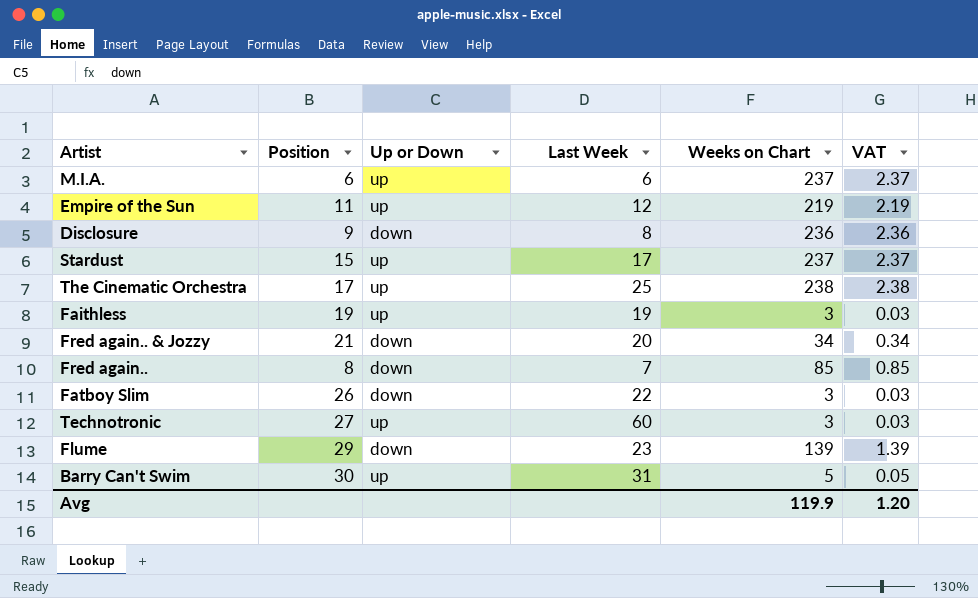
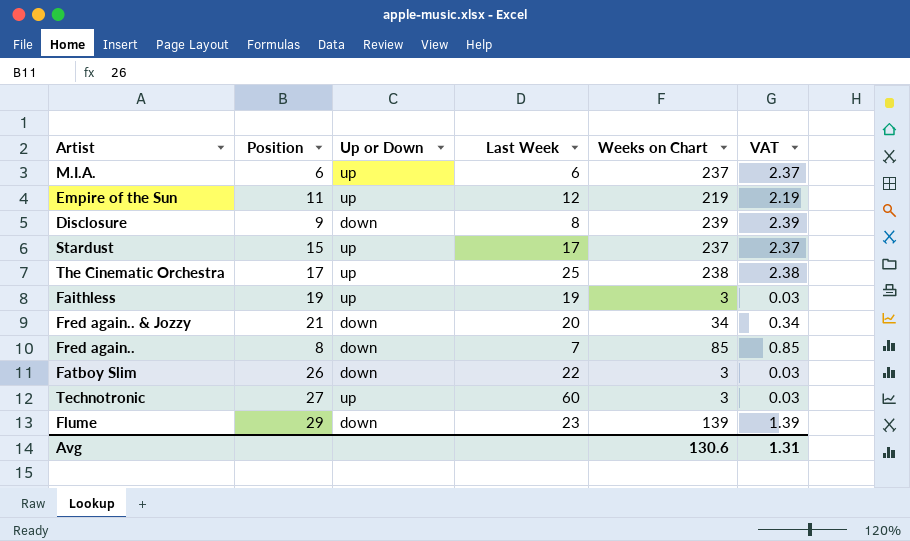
row Barry Can't Swim: 30 | up | 31 | 5 | 0.05 -> none
Disclosure | Weeks on Chart: 236 -> 239
Disclosure | VAT: 2.36 -> 2.39
Avg | Weeks on Chart: 119.9 -> 130.6
Avg | VAT: 1.20 -> 1.31

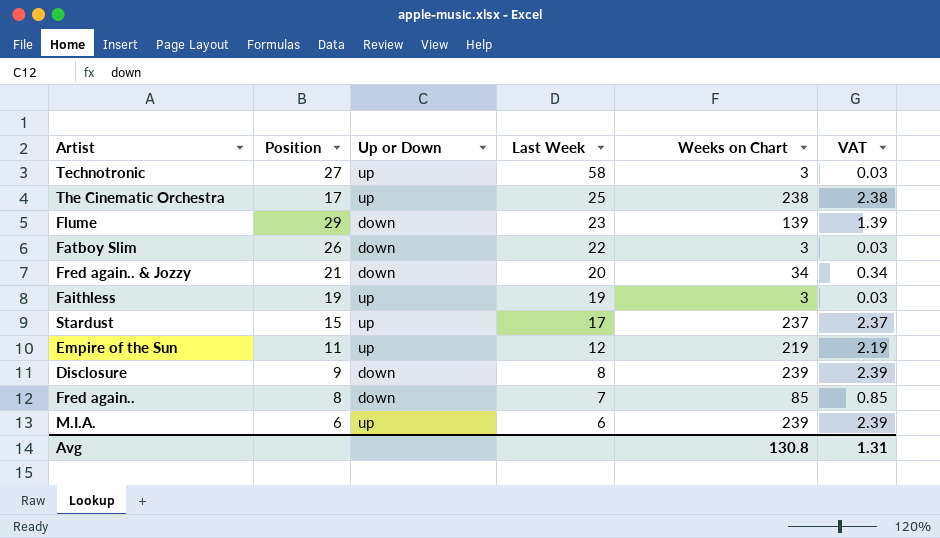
row order: none -> Last Week descending
Technotronic | Last Week: 60 -> 58
M.I.A. | Weeks on Chart: 237 -> 239
M.I.A. | VAT: 2.37 -> 2.39
Avg | Weeks on Chart: 130.6 -> 130.8

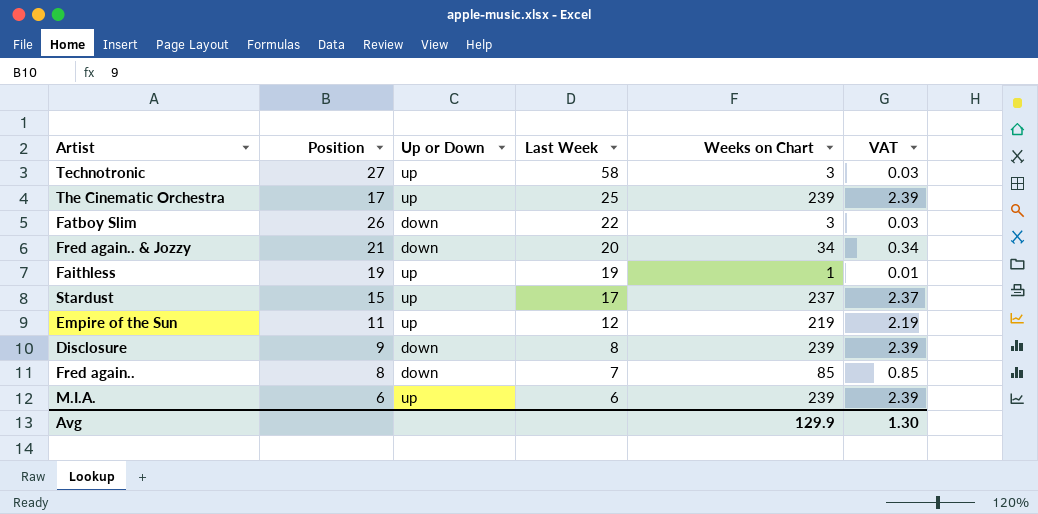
row Flume: 29 | down | 23 | 139 | 1.39 -> none
The Cinematic Orchestra | Weeks on Chart: 238 -> 239
The Cinematic Orchestra | VAT: 2.38 -> 2.39
Faithless | Weeks on Chart: 3 -> 1
Faithless | VAT: 0.03 -> 0.01
Avg | Weeks on Chart: 130.8 -> 129.9
Avg | VAT: 1.31 -> 1.30

